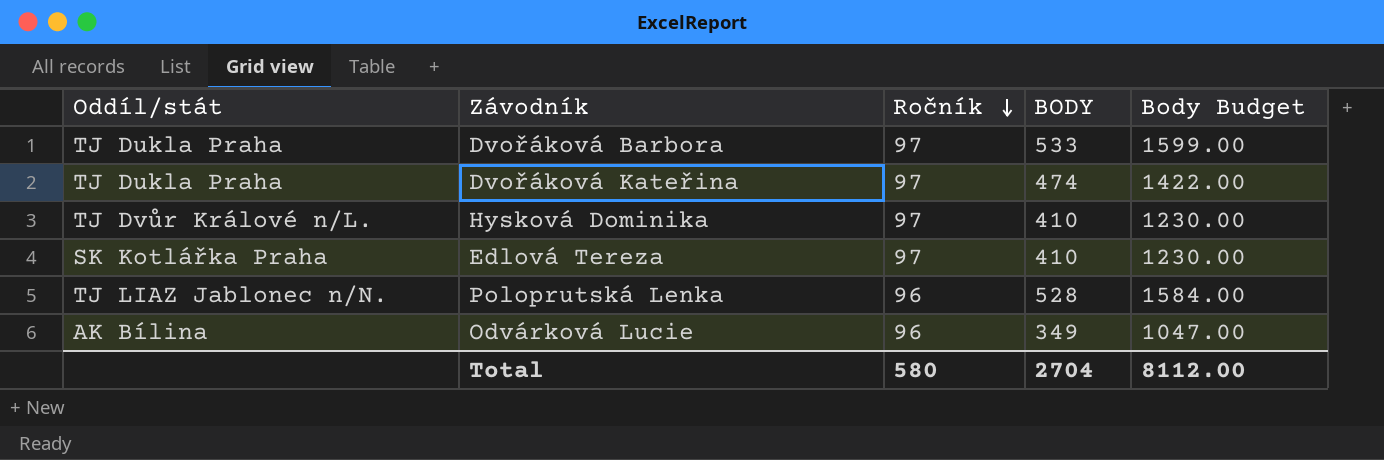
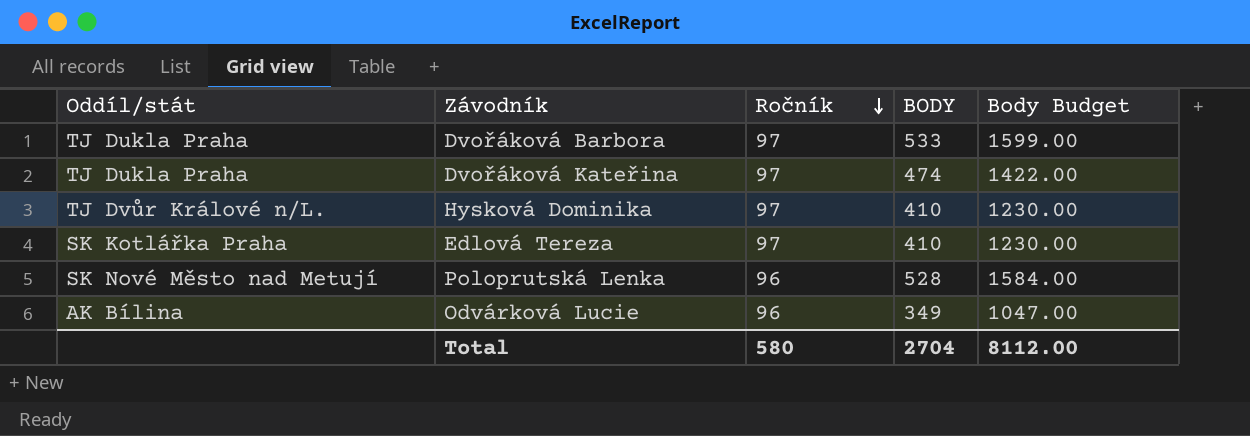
Poloprutská Lenka | Oddíl/stát: TJ LIAZ Jablonec n/N. -> SK Nové Město nad Metují

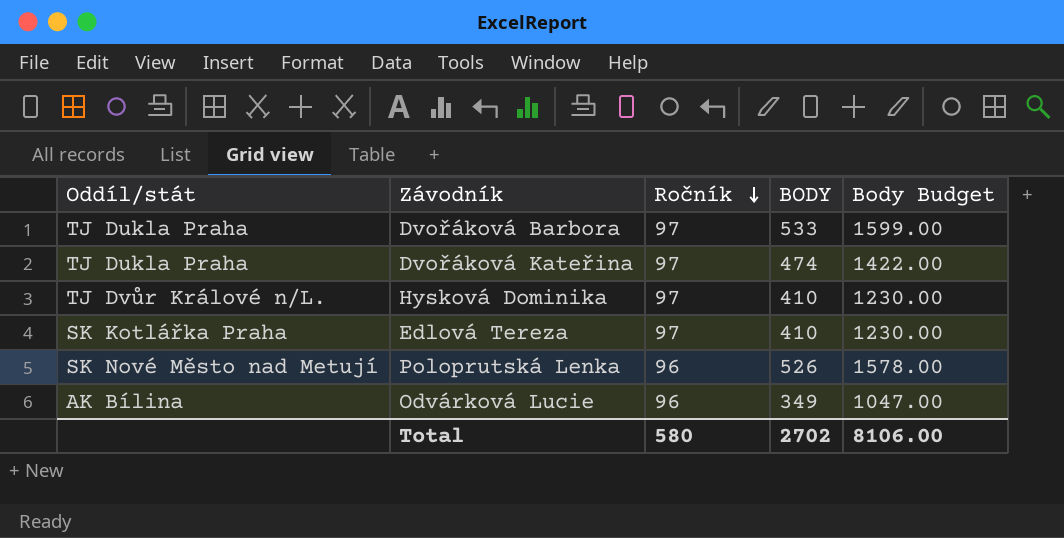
Poloprutská Lenka | BODY: 528 -> 526
Poloprutská Lenka | Body Budget: 1584.00 -> 1578.00
Total | BODY: 2704 -> 2702
Total | Body Budget: 8112.00 -> 8106.00

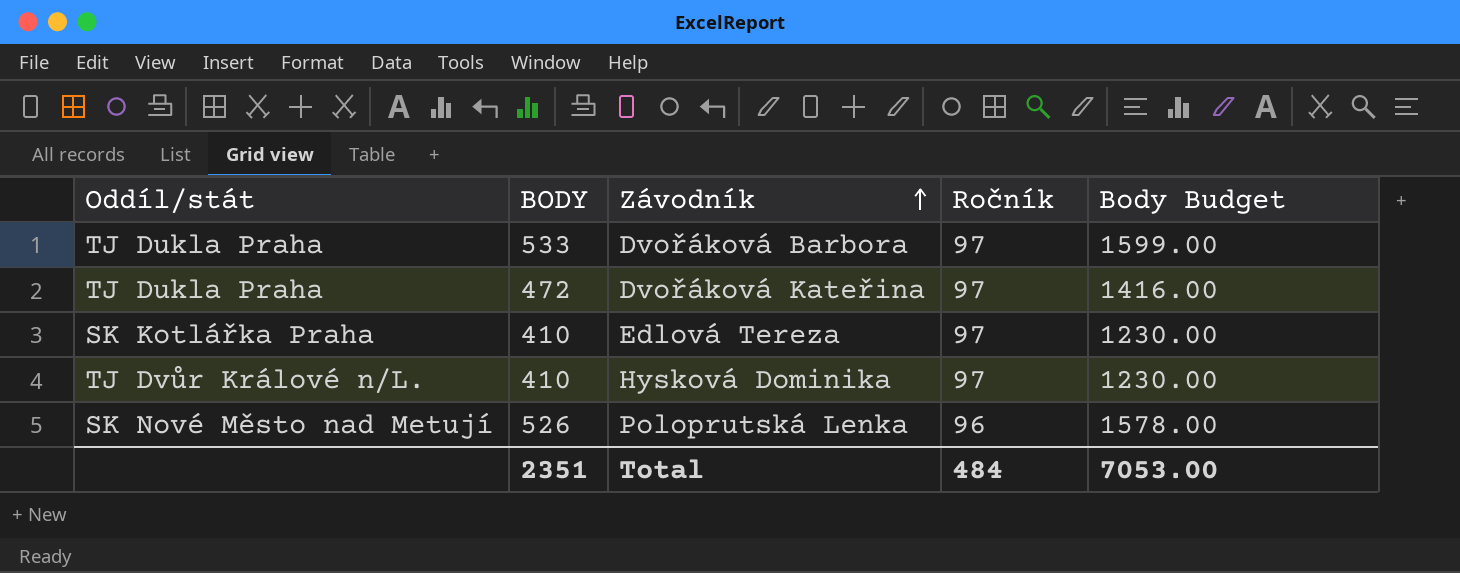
row order: Ročník descending -> Závodník ascending
column BODY | position: 4 -> 2
row Odvárková Lucie: AK Bílina | 96 | 349 | 1047.00 -> none
Dvořáková Kateřina | BODY: 474 -> 472
Dvořáková Kateřina | Body Budget: 1422.00 -> 1416.00
Total | BODY: 2702 -> 2351
Total | Ročník: 580 -> 484
Total | Body Budget: 8106.00 -> 7053.00

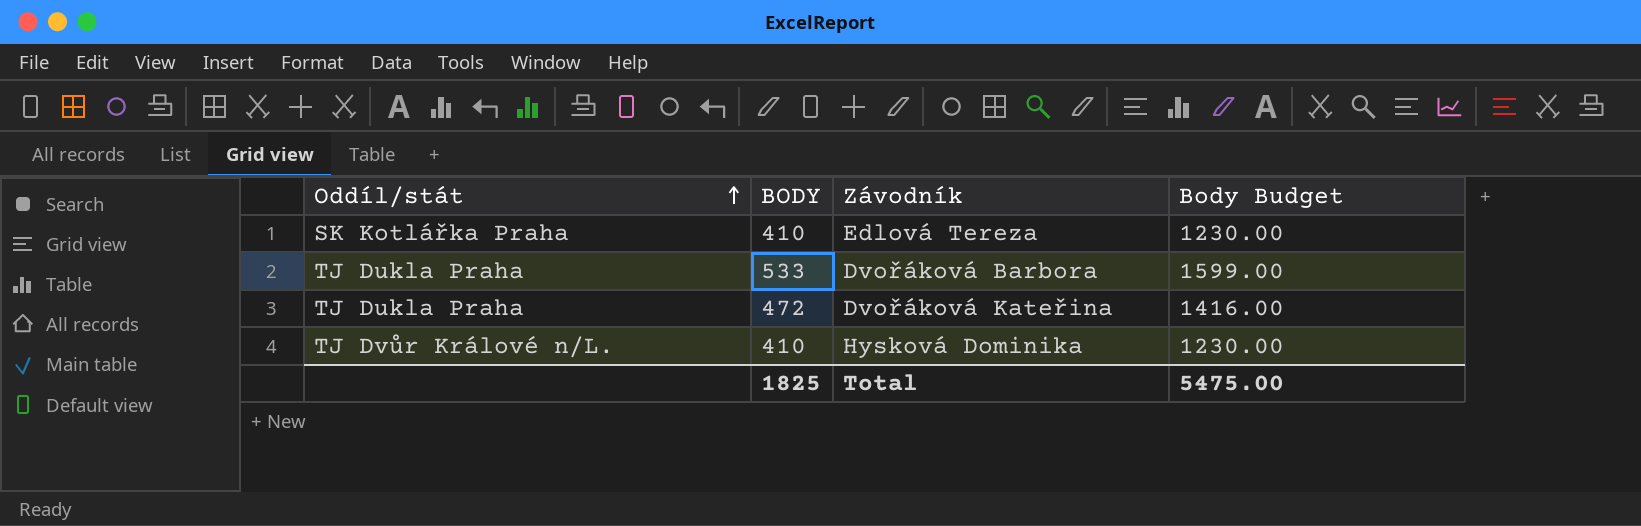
row order: Závodník ascending -> Oddíl/stát ascending
column Ročník | position: 4 -> none
row Poloprutská Lenka: SK Nové Město nad Metují | 526 | 96 | 1578.00 -> none
Total | BODY: 2351 -> 1825
Total | Body Budget: 7053.00 -> 5475.00

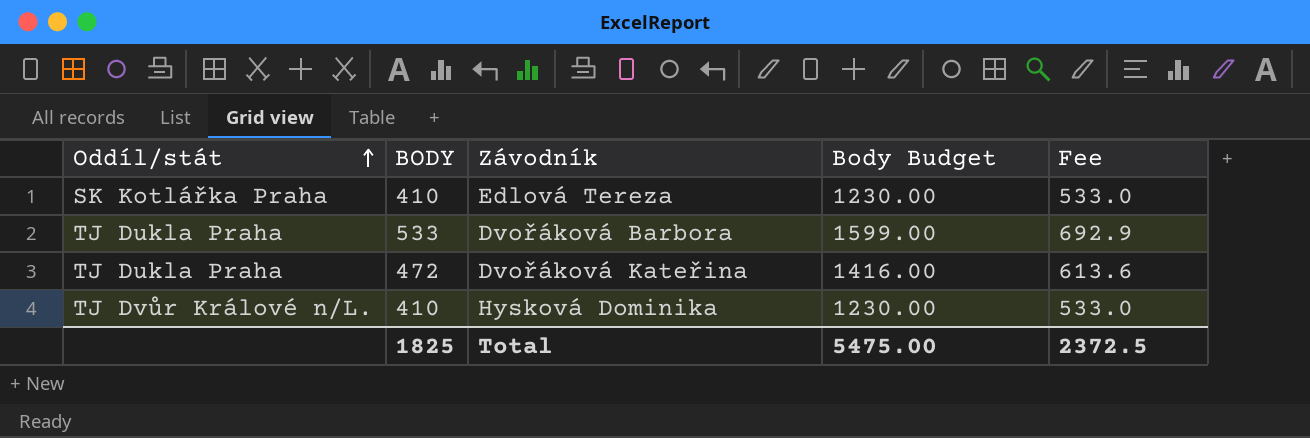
column Fee | formula: none -> [BODY] * 1.3

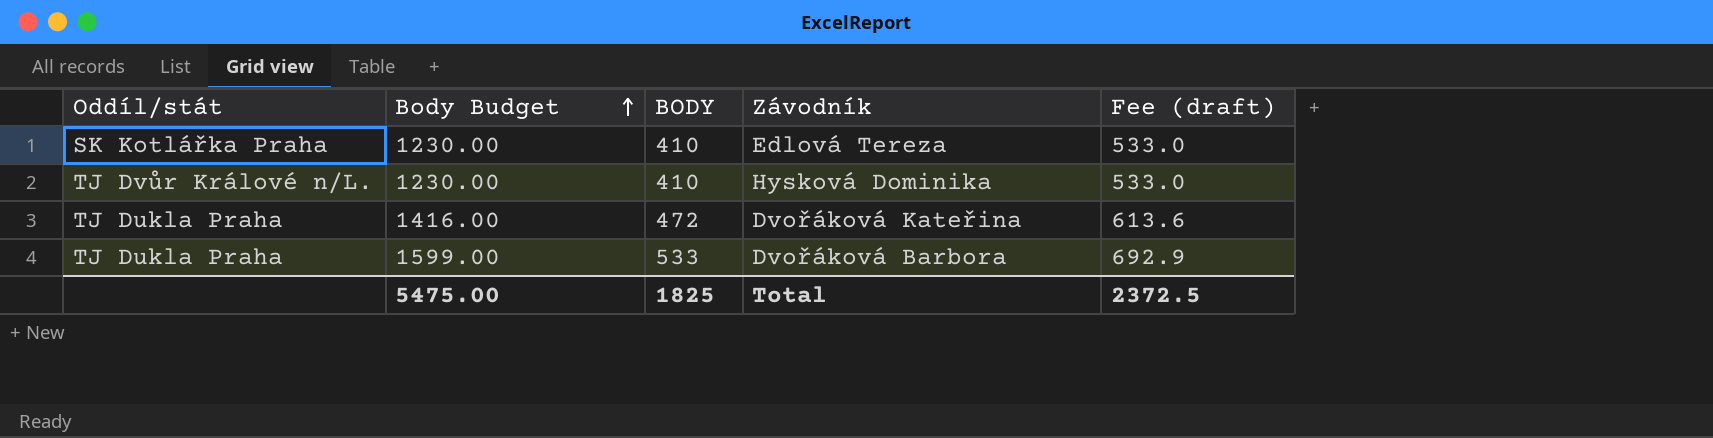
row order: Oddíl/stát ascending -> Body Budget ascending
column Body Budget | position: 4 -> 2
column name: Fee -> Fee (draft)

